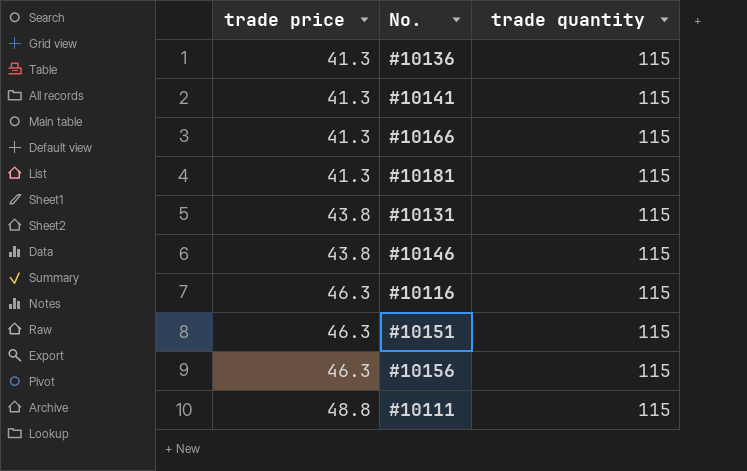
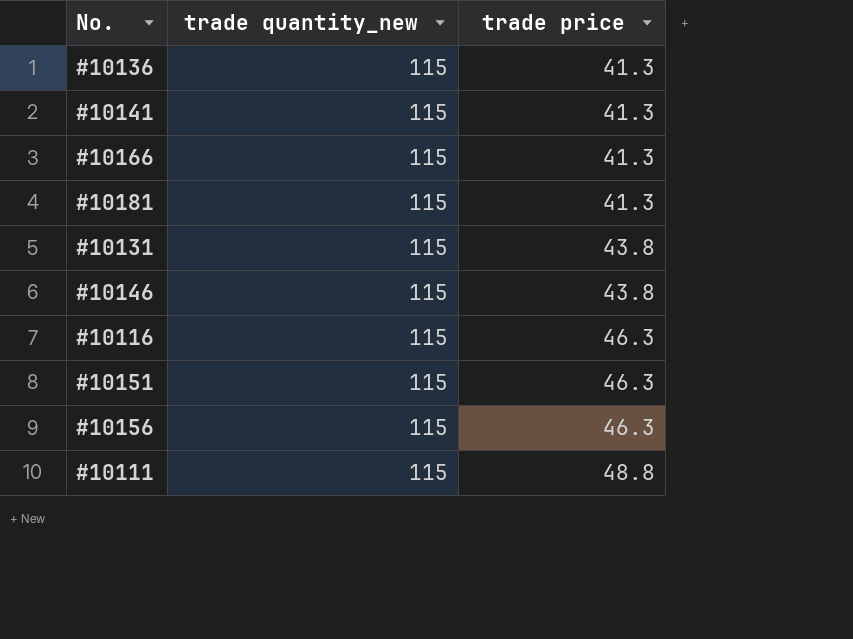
column name: trade quantity -> trade quantity_new
column trade price | position: 1 -> 3

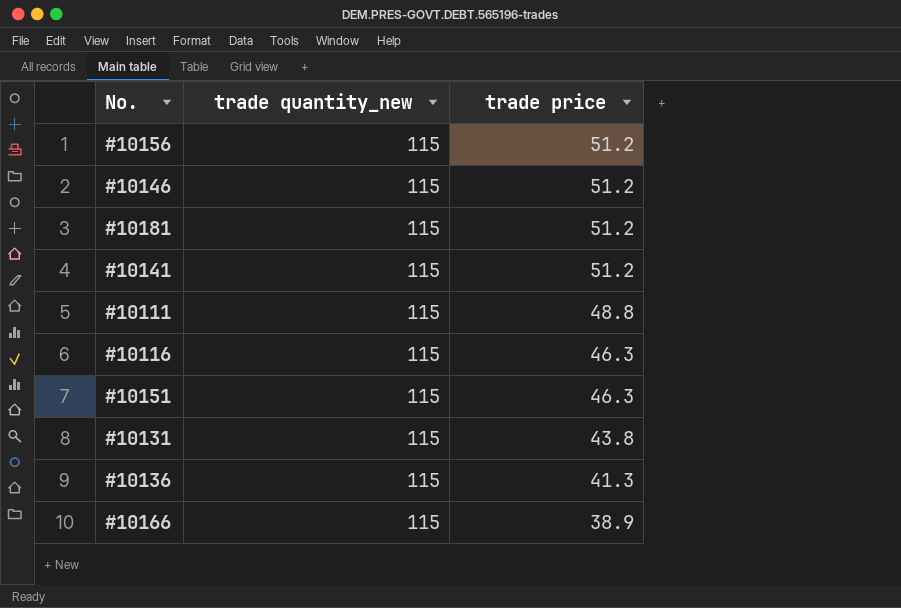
row order: trade price ascending -> trade price descending
#10156 | trade price: 46.3 -> 51.2
#10146 | trade price: 43.8 -> 51.2
#10181 | trade price: 41.3 -> 51.2
#10141 | trade price: 41.3 -> 51.2
#10166 | trade price: 41.3 -> 38.9

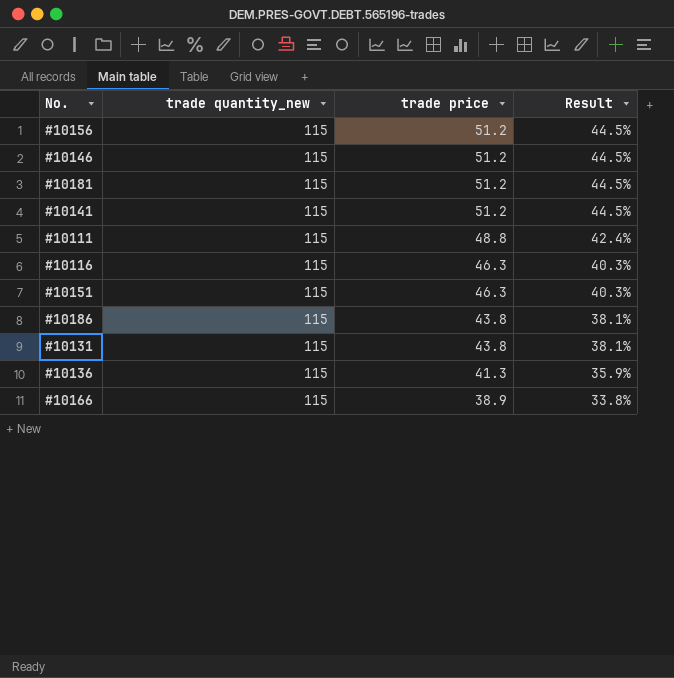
column Result | formula: none -> [trade price] / [trade quantity_new]
row #10186: none -> 115 | 43.8 | 38.1%

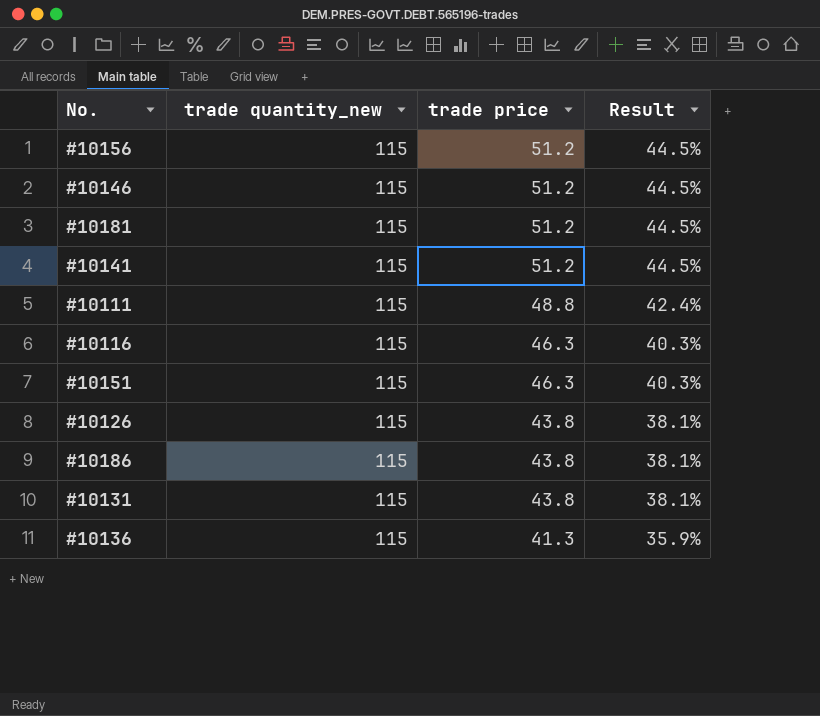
row #10166: 115 | 38.9 | 33.8% -> none
row #10126: none -> 115 | 43.8 | 38.1%

